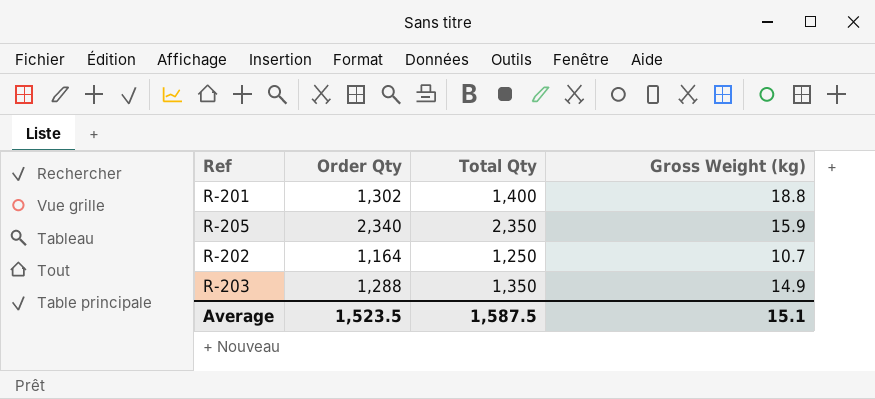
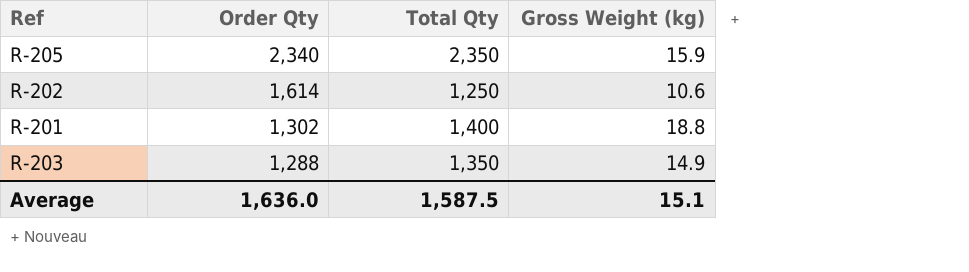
row order: none -> Order Qty descending
R-202 | Order Qty: 1,164 -> 1,614
R-202 | Gross Weight (kg): 10.7 -> 10.6
Average | Order Qty: 1,523.5 -> 1,636.0

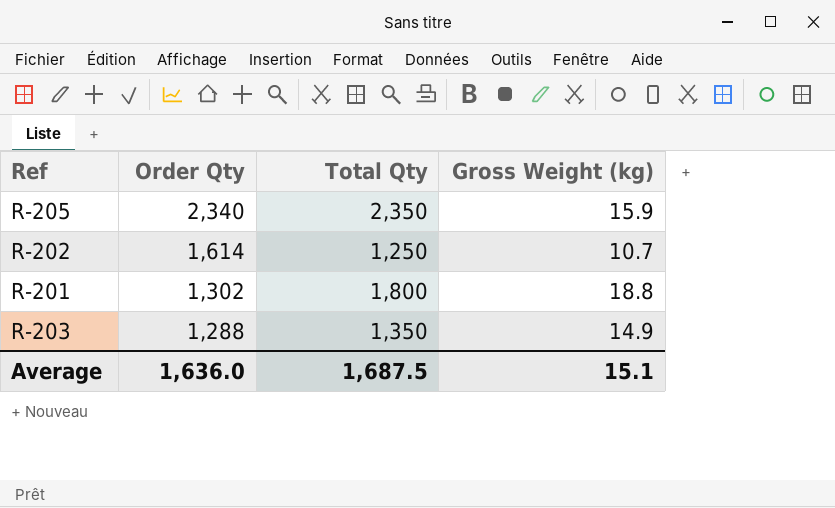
R-202 | Gross Weight (kg): 10.6 -> 10.7
R-201 | Total Qty: 1,400 -> 1,800
Average | Total Qty: 1,587.5 -> 1,687.5

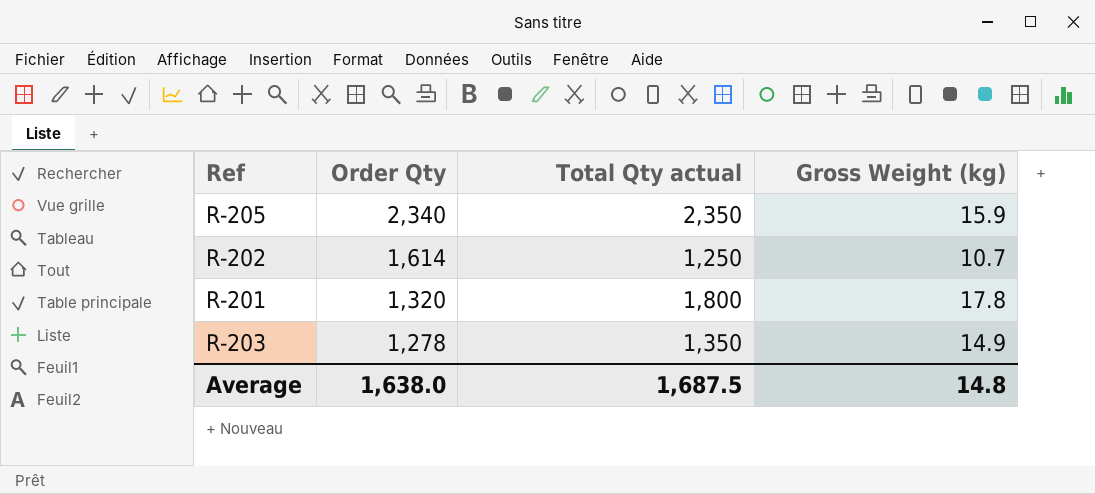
column name: Total Qty -> Total Qty actual
R-201 | Order Qty: 1,302 -> 1,320
R-201 | Gross Weight (kg): 18.8 -> 17.8
R-203 | Order Qty: 1,288 -> 1,278
Average | Order Qty: 1,636.0 -> 1,638.0
Average | Gross Weight (kg): 15.1 -> 14.8

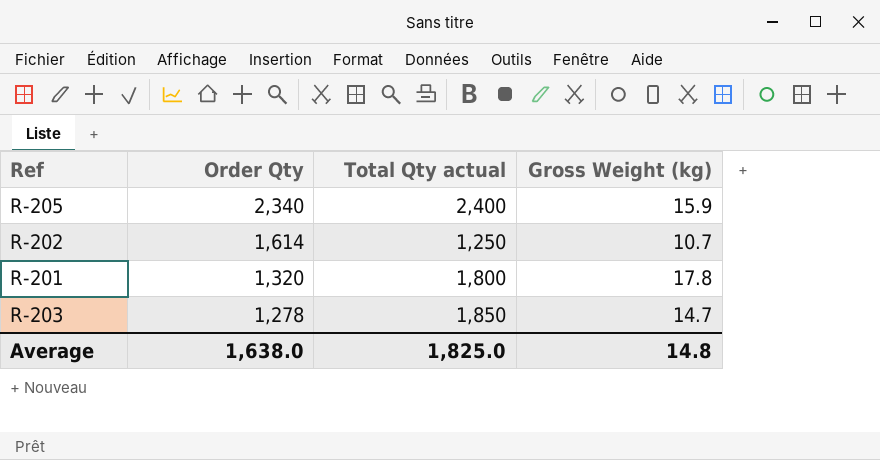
R-205 | Total Qty actual: 2,350 -> 2,400
R-203 | Total Qty actual: 1,350 -> 1,850
R-203 | Gross Weight (kg): 14.9 -> 14.7
Average | Total Qty actual: 1,687.5 -> 1,825.0

